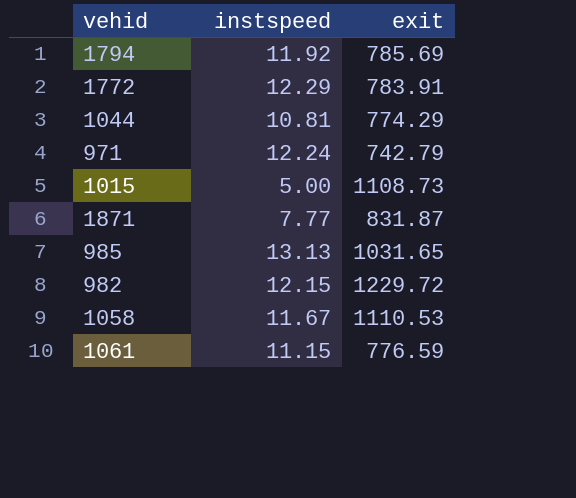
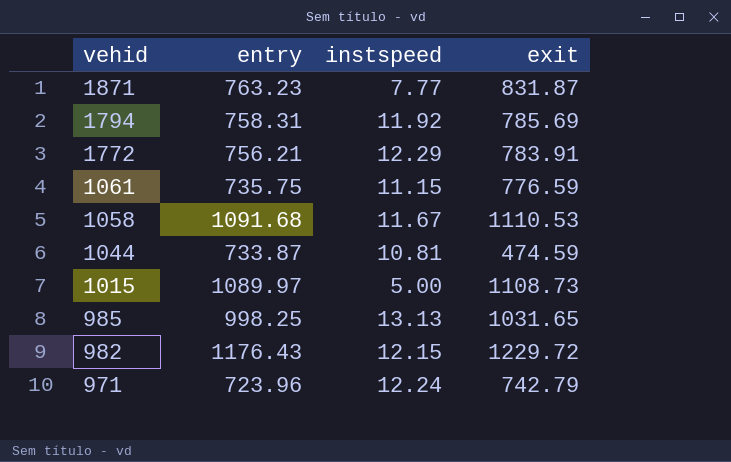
row order: none -> vehid descending
column entry | position: none -> 2
1044 | exit: 774.29 -> 474.59

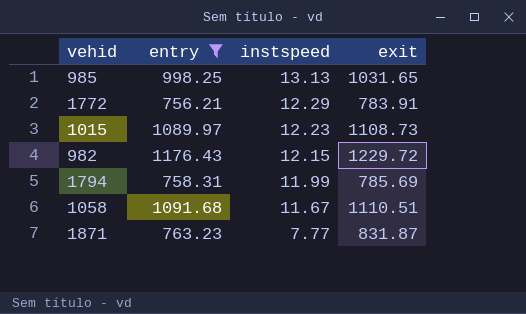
filter: none -> entry >= 756.21
row order: vehid descending -> instspeed descending
1015 | instspeed: 5.00 -> 12.23
1794 | instspeed: 11.92 -> 11.99
1058 | exit: 1110.53 -> 1110.51

